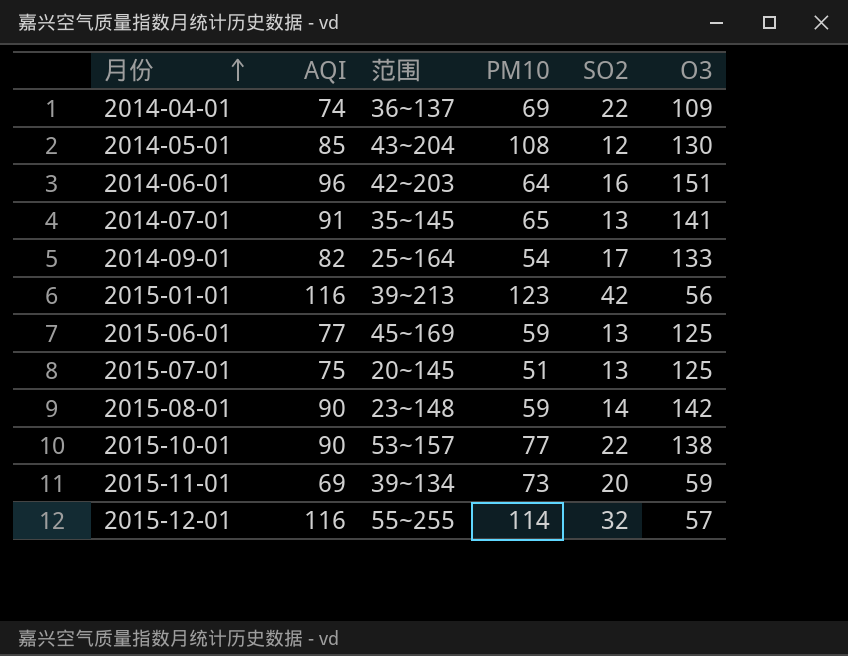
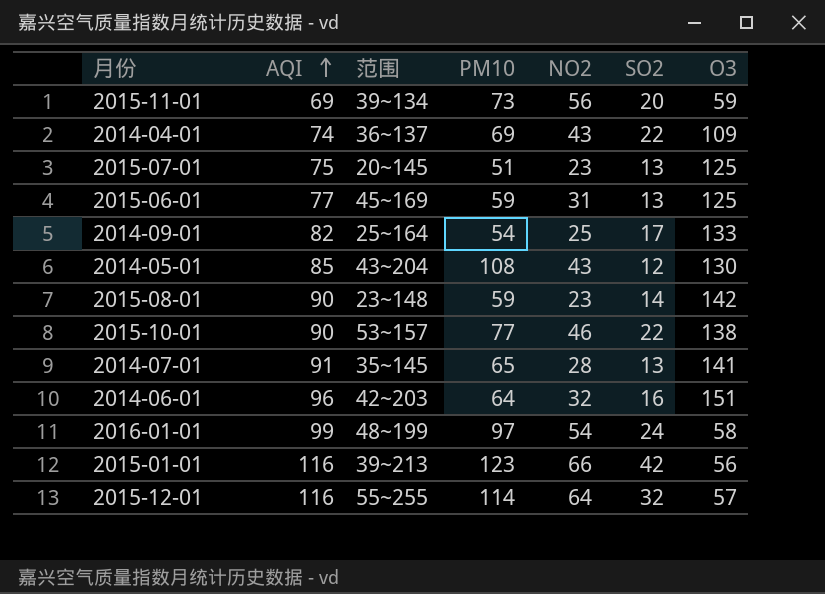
row order: 月份 ascending -> AQI ascending
column NO2 | position: none -> 5
row 2016-01-01: none -> 99 | 48~199 | 97 | 54 | 24 | 58

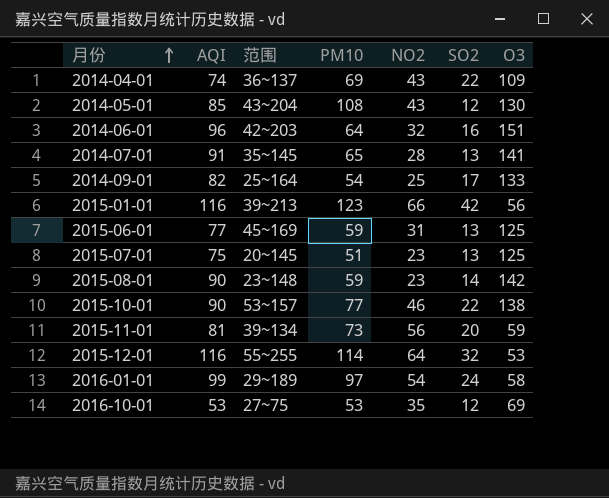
row order: AQI ascending -> 月份 ascending
2015-11-01 | AQI: 69 -> 81
2015-12-01 | O3: 57 -> 53
2016-01-01 | 范围: 48~199 -> 29~189
row 2016-10-01: none -> 53 | 27~75 | 53 | 35 | 12 | 69

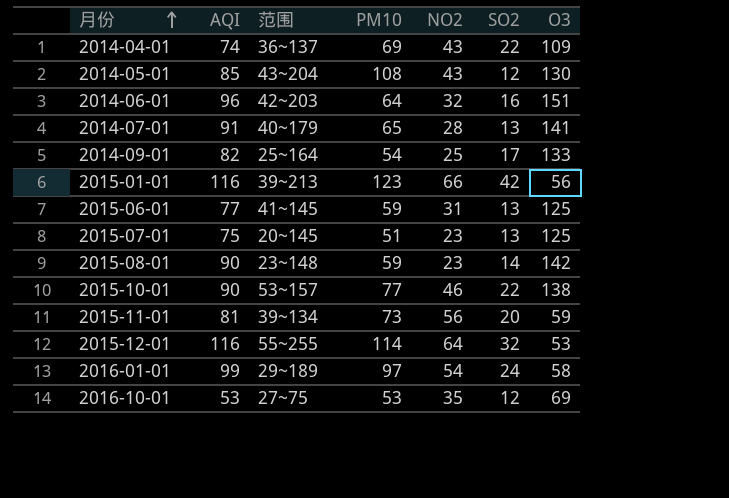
2014-07-01 | 范围: 35~145 -> 40~179
2015-06-01 | 范围: 45~169 -> 41~145

